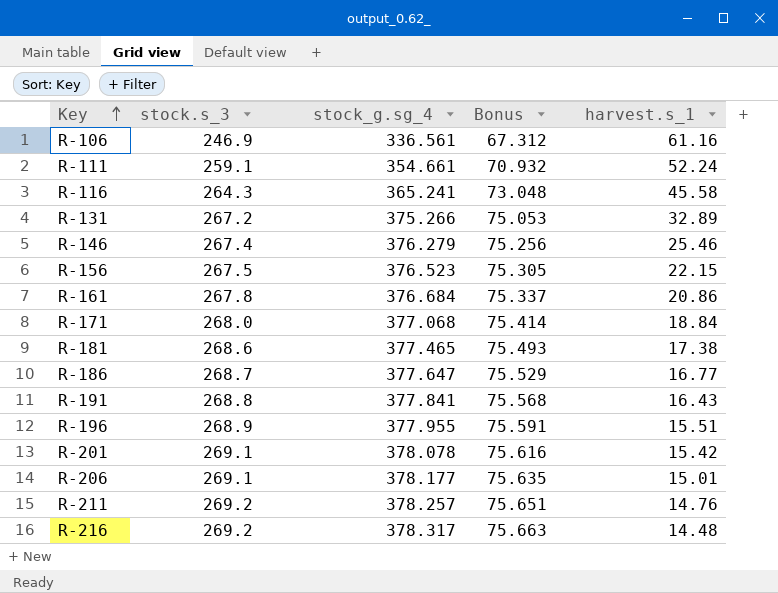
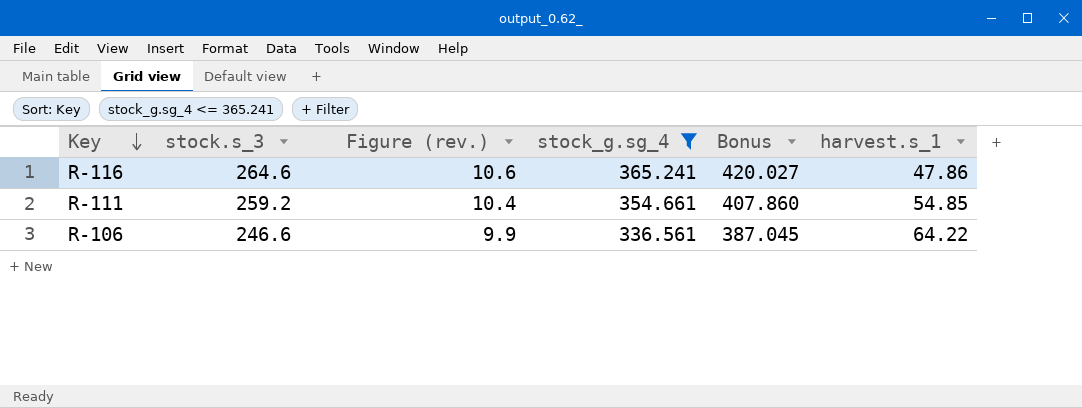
filter: none -> stock_g.sg_4 <= 365.241
row order: Key ascending -> Key descending
column Figure (rev.) | formula: none -> [stock.s_3] * 0.04
column Bonus | formula: [stock_g.sg_4] * 0.2 -> [stock_g.sg_4] * 1.15
R-116 | stock.s_3: 264.3 -> 264.6
R-116 | harvest.s_1: 45.58 -> 47.86
R-111 | stock.s_3: 259.1 -> 259.2
R-111 | harvest.s_1: 52.24 -> 54.85
R-106 | stock.s_3: 246.9 -> 246.6
R-106 | harvest.s_1: 61.16 -> 64.22

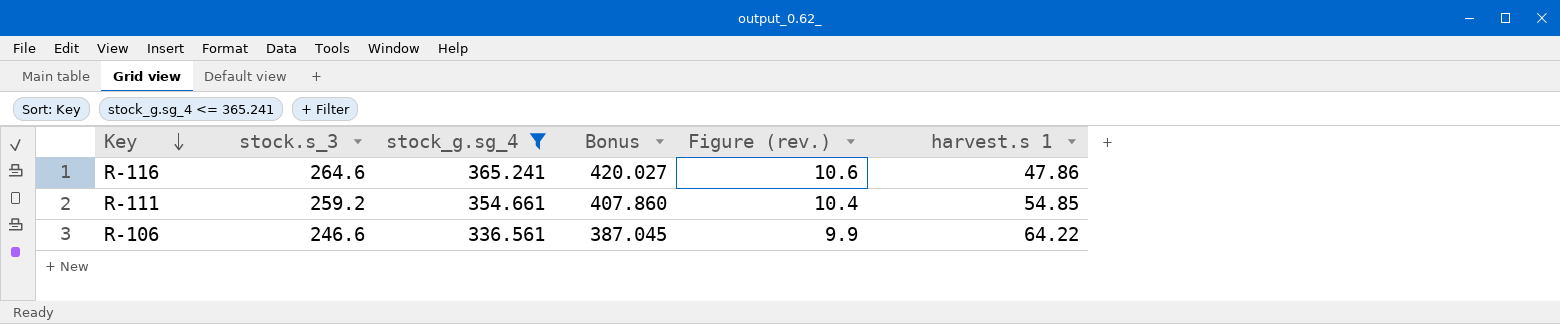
column Figure (rev.) | position: 3 -> 5
column name: harvest.s_1 -> harvest.s 1

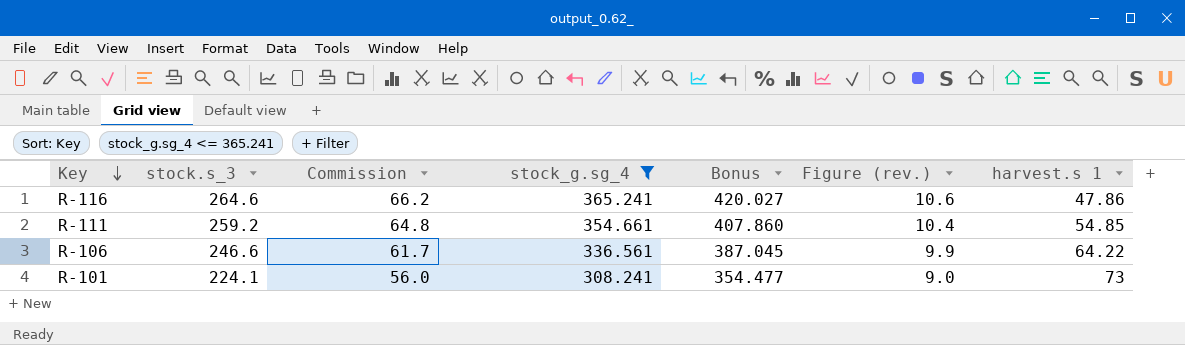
column Commission | formula: none -> [stock.s_3] * 0.25
row R-101: none -> 224.1 | 56.0 | 308.241 | 354.477 | 9.0 | 73

